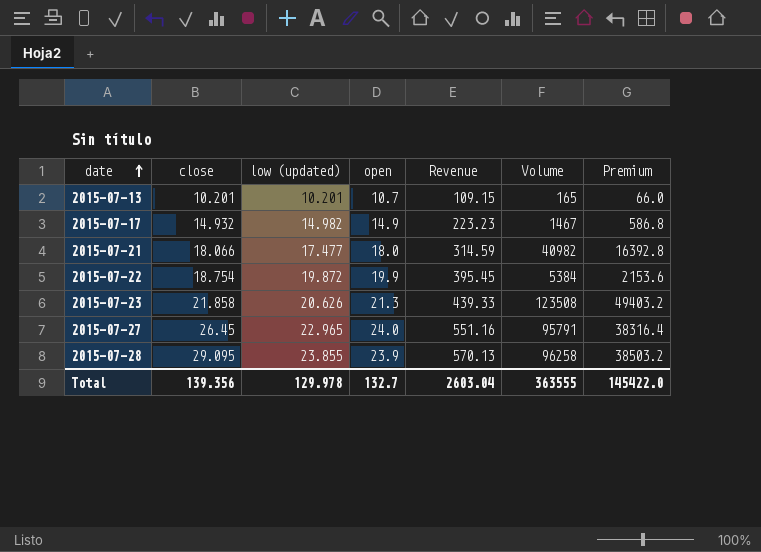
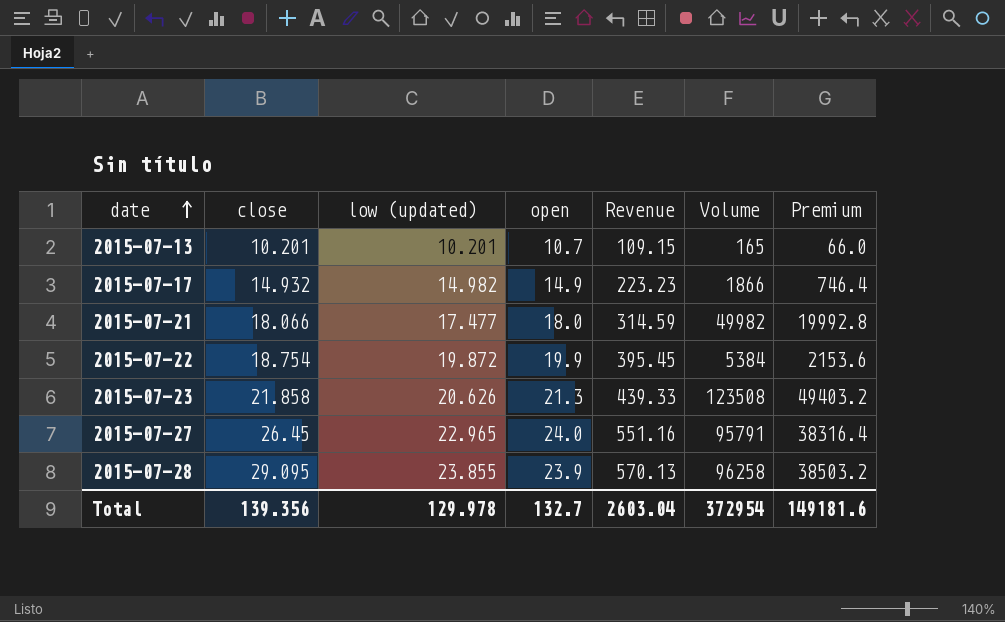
2015-07-17 | Volume: 1467 -> 1866
2015-07-17 | Premium: 586.8 -> 746.4
2015-07-21 | Volume: 40982 -> 49982
2015-07-21 | Premium: 16392.8 -> 19992.8
Total | Volume: 363555 -> 372954
Total | Premium: 145422.0 -> 149181.6

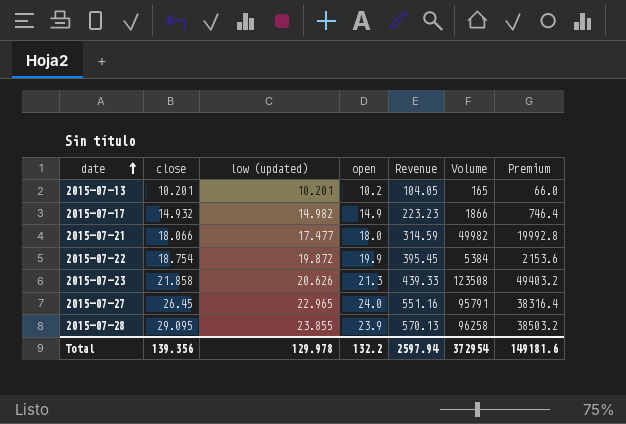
2015-07-13 | open: 10.7 -> 10.2
2015-07-13 | Revenue: 109.15 -> 104.05
Total | open: 132.7 -> 132.2
Total | Revenue: 2603.04 -> 2597.94

